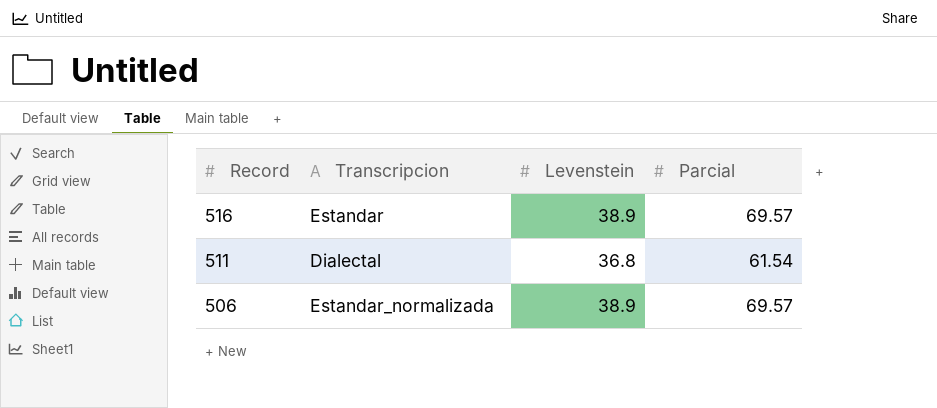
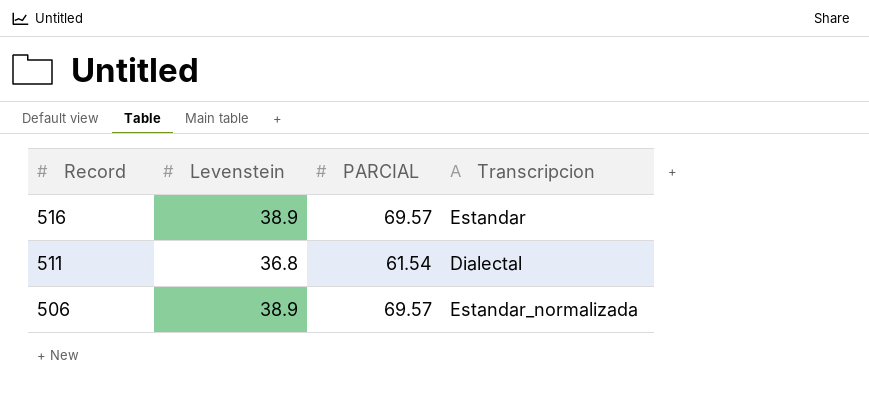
column name: Parcial -> PARCIAL
column Transcripcion | position: 2 -> 4

